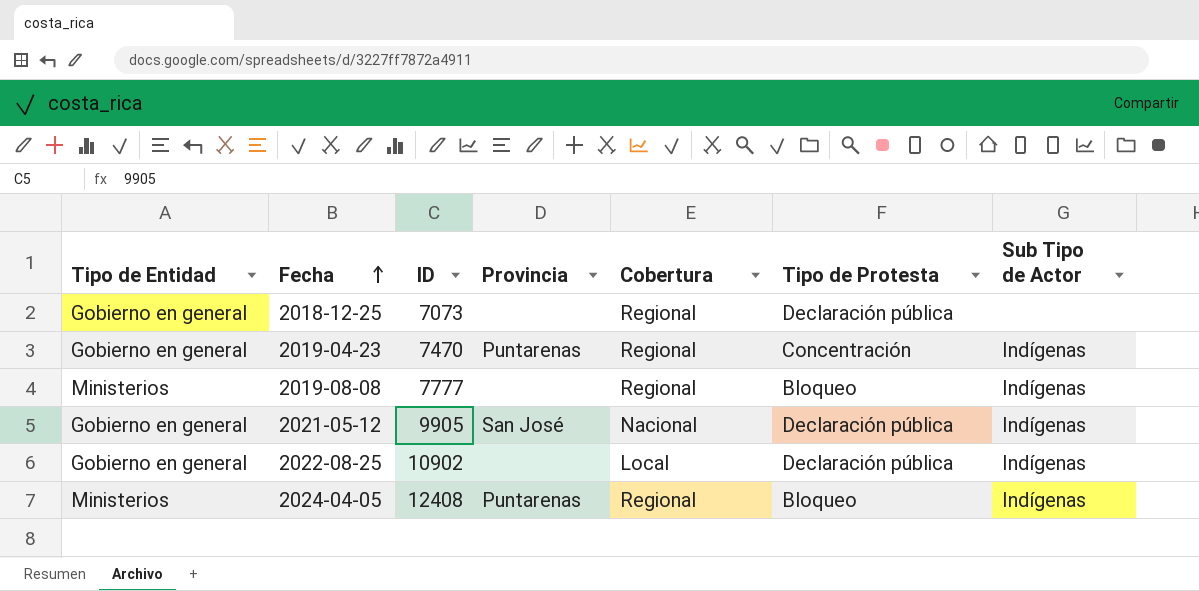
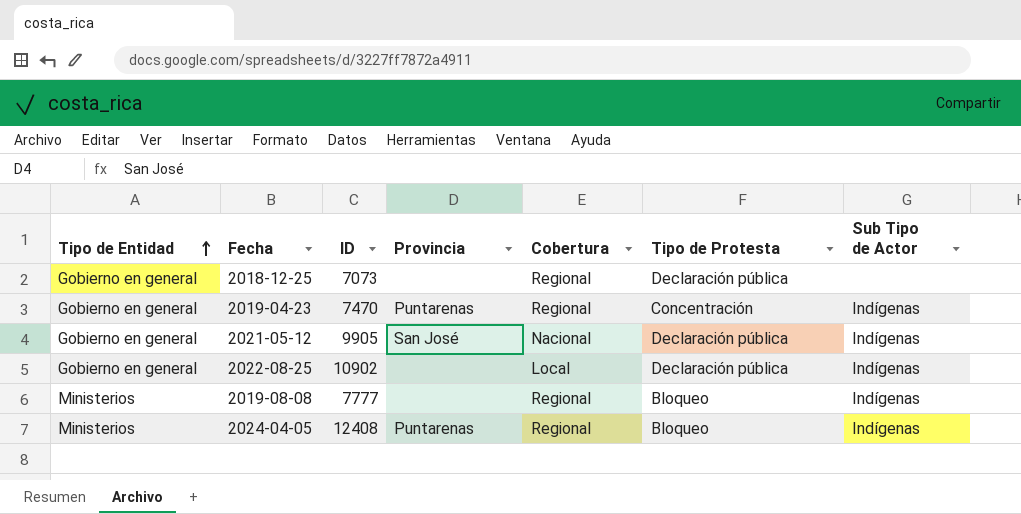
row order: Fecha ascending -> Tipo de Entidad ascending

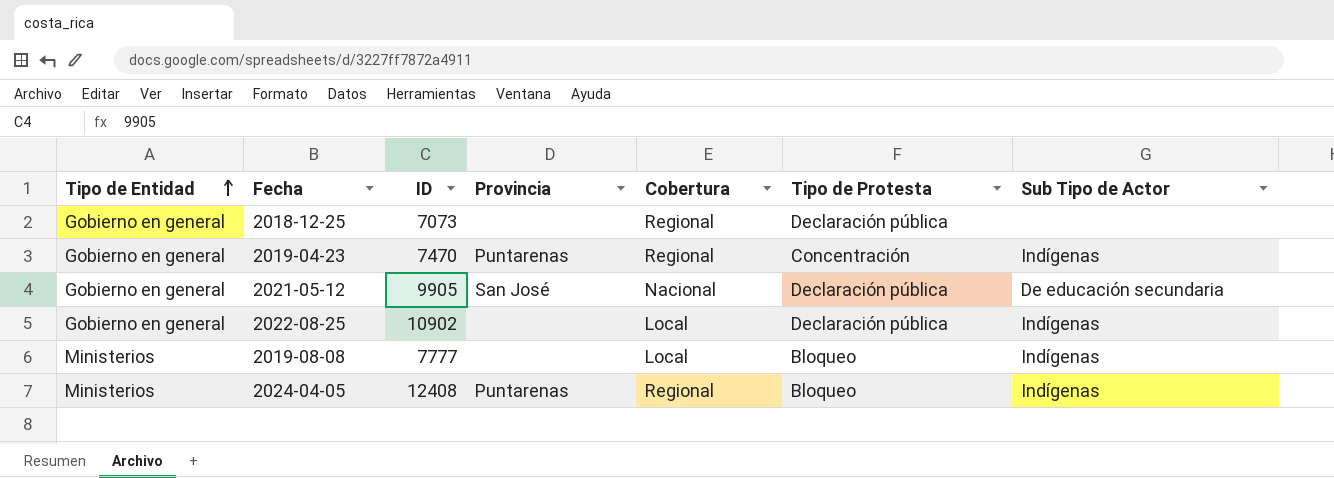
2021-05-12 | Sub Tipo de Actor: Indígenas -> De educación secundaria
2019-08-08 | Cobertura: Regional -> Local

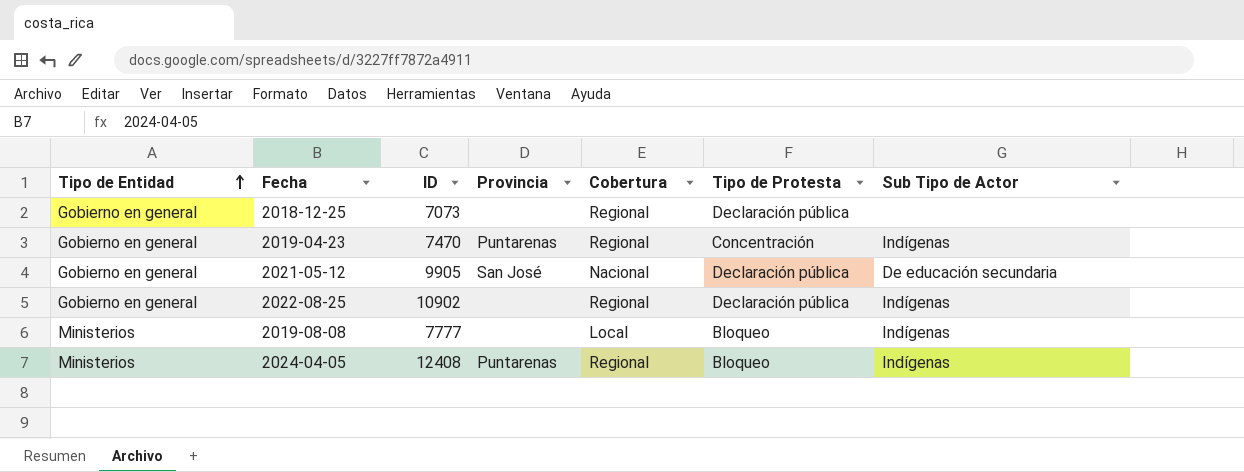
2022-08-25 | Cobertura: Local -> Regional

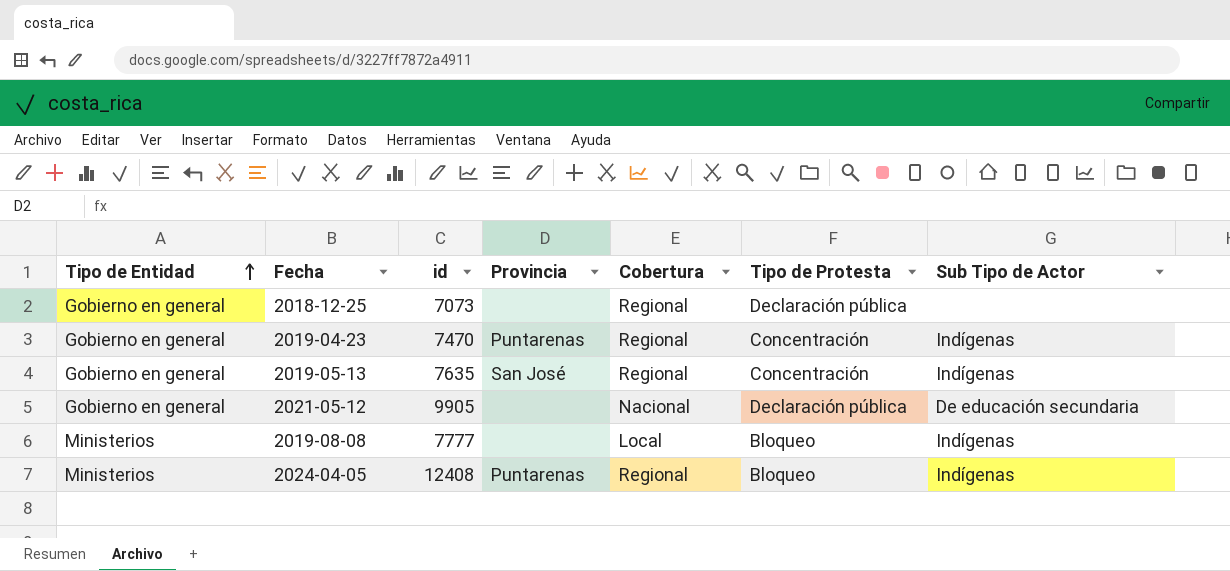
column name: ID -> id
row 2022-08-25: Gobierno en general | 10902 | none | Regional | Declaración pública | Indígenas -> none
row 2019-05-13: none -> Gobierno en general | 7635 | San José | Regional | Concentración | Indígenas
2021-05-12 | Provincia: San José -> none

